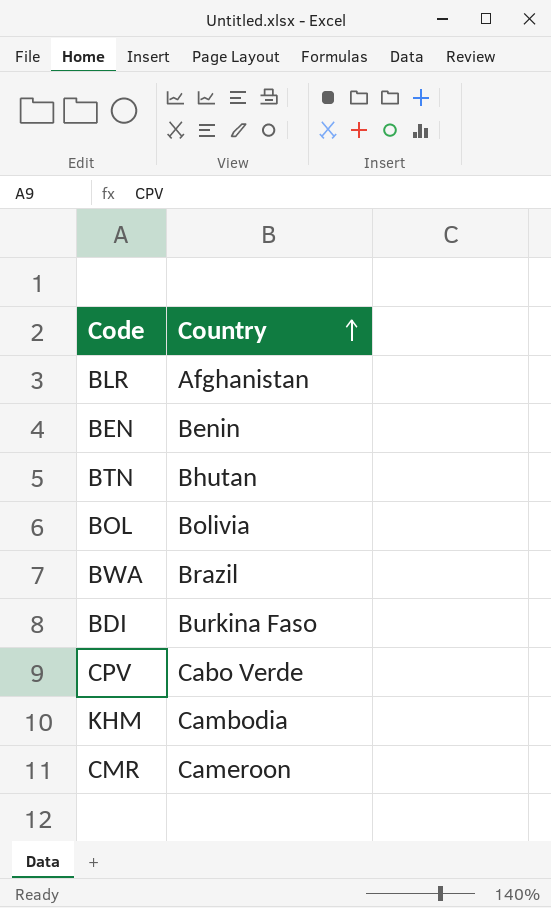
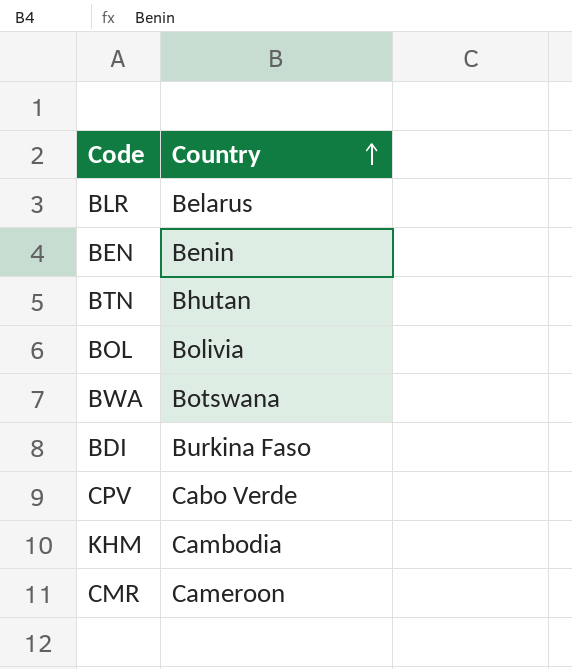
BLR | Country: Afghanistan -> Belarus
BWA | Country: Brazil -> Botswana

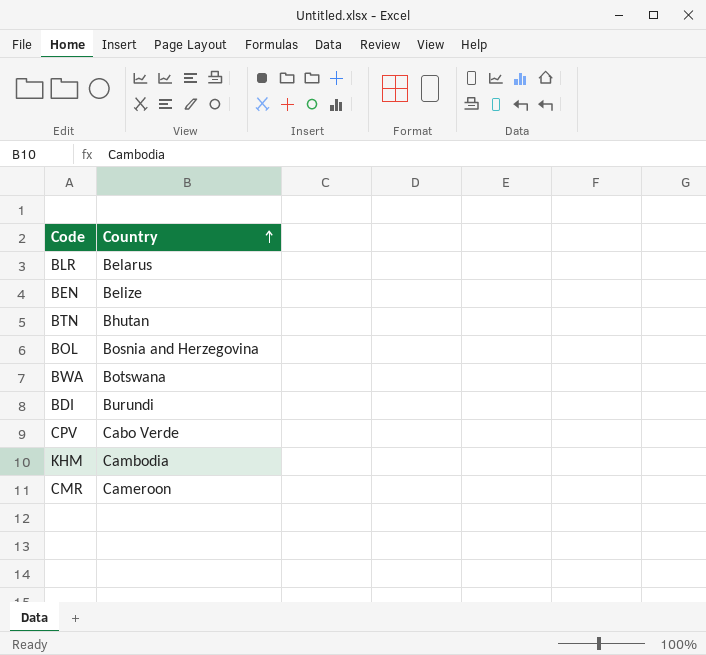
BEN | Country: Benin -> Belize
BOL | Country: Bolivia -> Bosnia and Herzegovina
BDI | Country: Burkina Faso -> Burundi

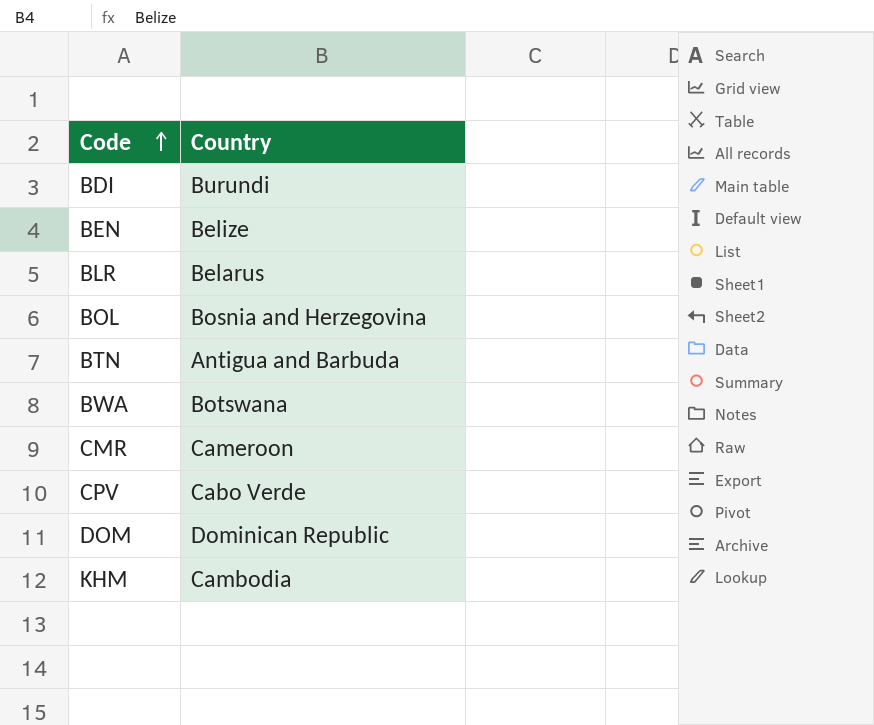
row order: Country ascending -> Code ascending
BTN | Country: Bhutan -> Antigua and Barbuda
row DOM: none -> Dominican Republic

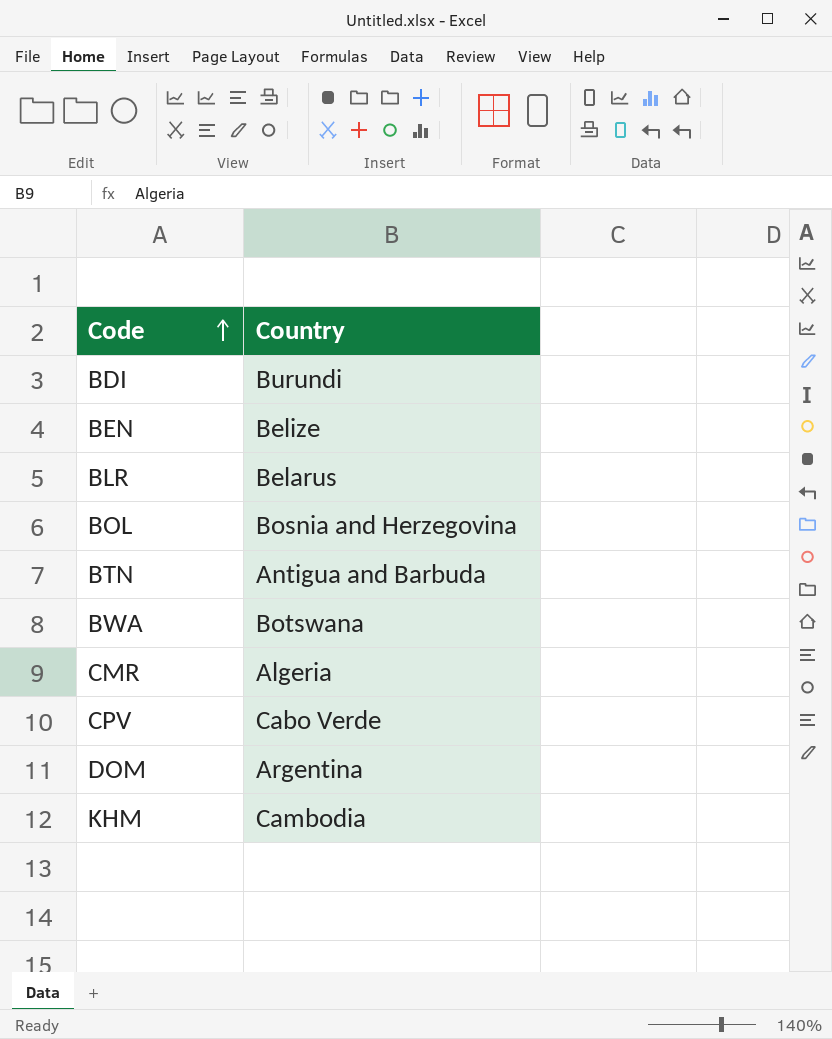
CMR | Country: Cameroon -> Algeria
DOM | Country: Dominican Republic -> Argentina

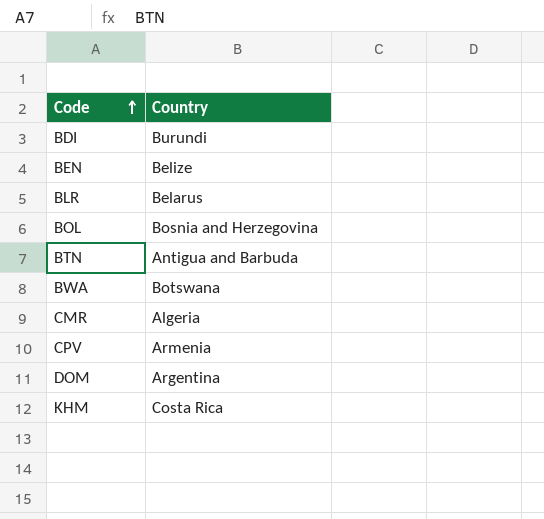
CPV | Country: Cabo Verde -> Armenia
KHM | Country: Cambodia -> Costa Rica

